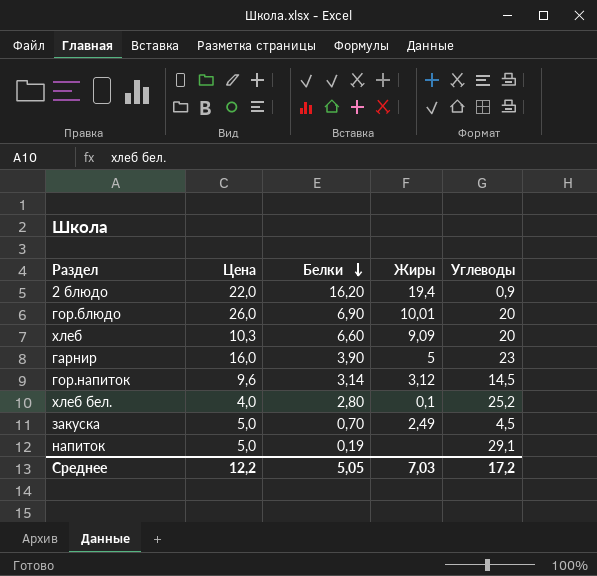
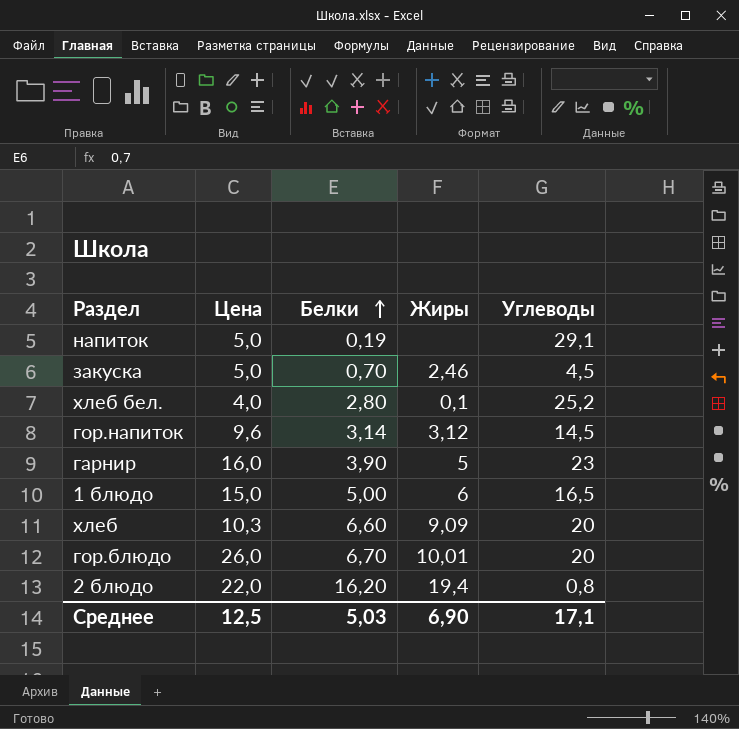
row order: Белки descending -> Белки ascending
закуска | Жиры: 2,49 -> 2,46
row 1 блюдо: none -> 15,0 | 5,00 | 6 | 16,5
гор.блюдо | Белки: 6,90 -> 6,70
2 блюдо | Углеводы: 0,9 -> 0,8
Среднее | Цена: 12,2 -> 12,5
Среднее | Белки: 5,05 -> 5,03
Среднее | Жиры: 7,03 -> 6,90
Среднее | Углеводы: 17,2 -> 17,1

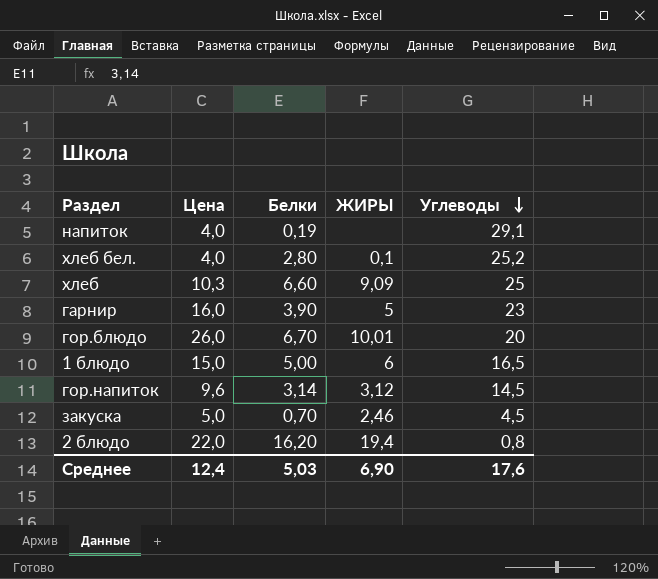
row order: Белки ascending -> Углеводы descending
column name: Жиры -> ЖИРЫ
напиток | Цена: 5,0 -> 4,0
хлеб | Углеводы: 20 -> 25
Среднее | Цена: 12,5 -> 12,4
Среднее | Углеводы: 17,1 -> 17,6

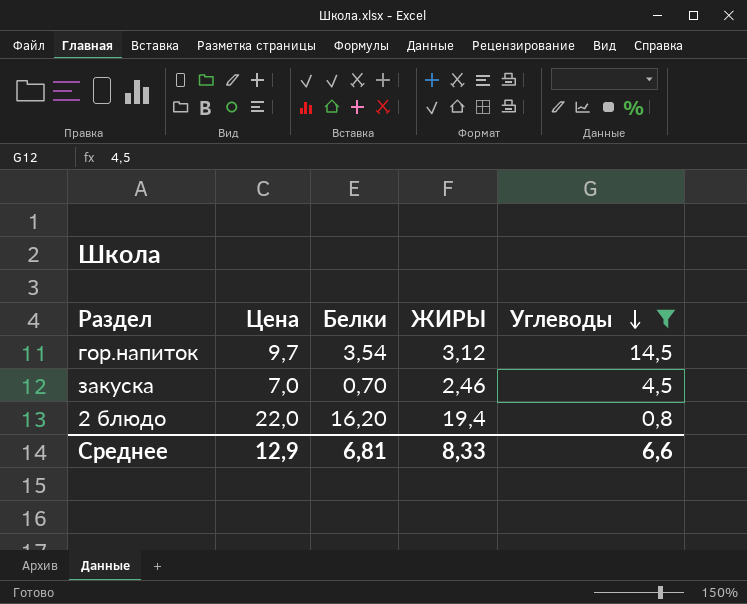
filter: none -> Углеводы <= 14,5
гор.напиток | Цена: 9,6 -> 9,7
гор.напиток | Белки: 3,14 -> 3,54
закуска | Цена: 5,0 -> 7,0
Среднее | Цена: 12,4 -> 12,9
Среднее | Белки: 5,03 -> 6,81
Среднее | ЖИРЫ: 6,90 -> 8,33
Среднее | Углеводы: 17,6 -> 6,6

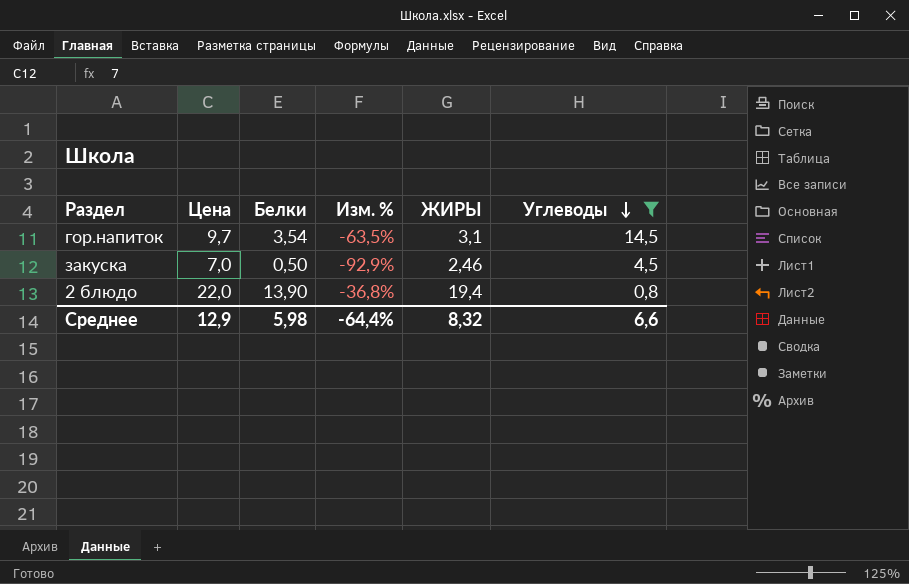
column Изм. % | formula: none -> ([Белки] - [Цена]) / [Цена]
гор.напиток | ЖИРЫ: 3,12 -> 3,1
закуска | Белки: 0,70 -> 0,50
2 блюдо | Белки: 16,20 -> 13,90
Среднее | Белки: 6,81 -> 5,98
Среднее | ЖИРЫ: 8,33 -> 8,32

